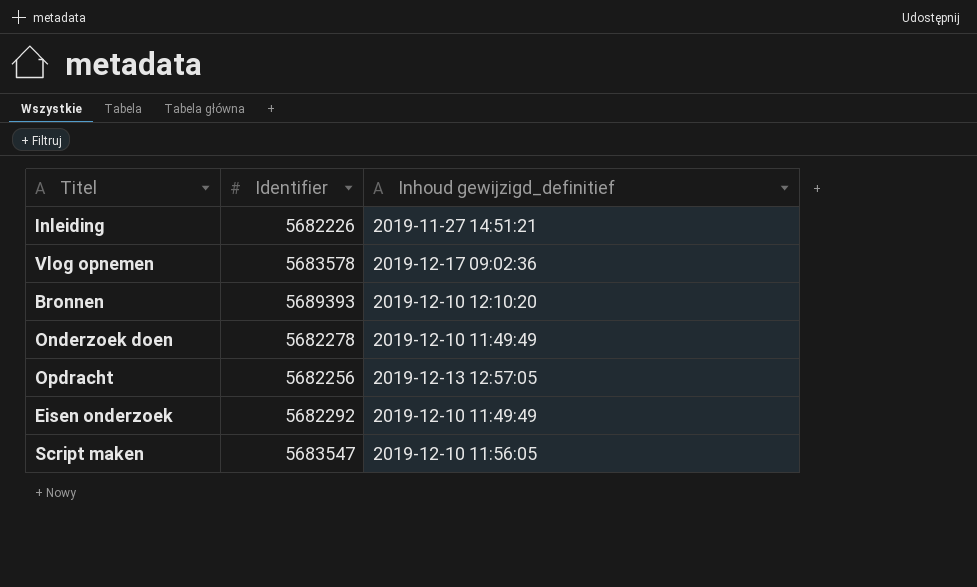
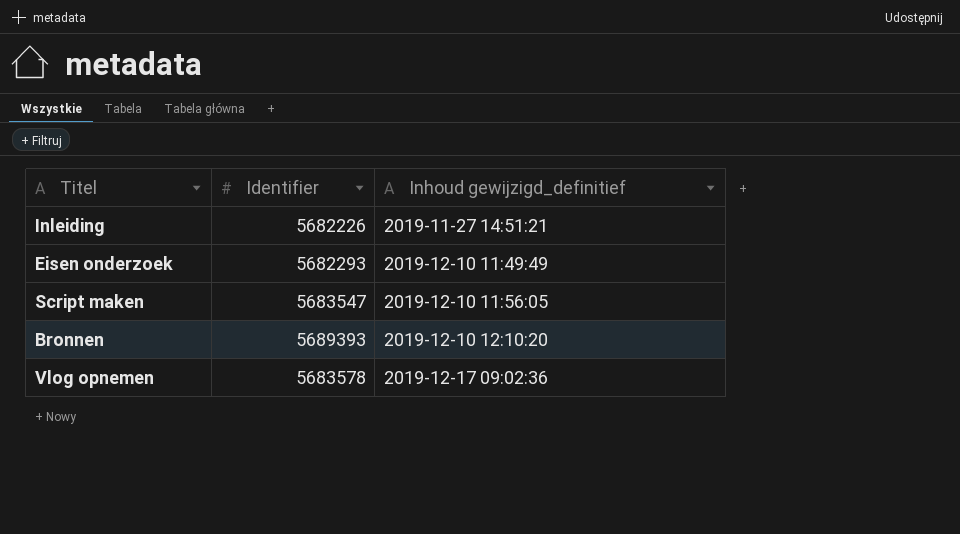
row order: none -> Inhoud gewijzigd_definitief ascending
row Onderzoek doen: 5682278 | 2019-12-10 11:49:49 -> none
row Opdracht: 5682256 | 2019-12-13 12:57:05 -> none
Eisen onderzoek | Identifier: 5682292 -> 5682293

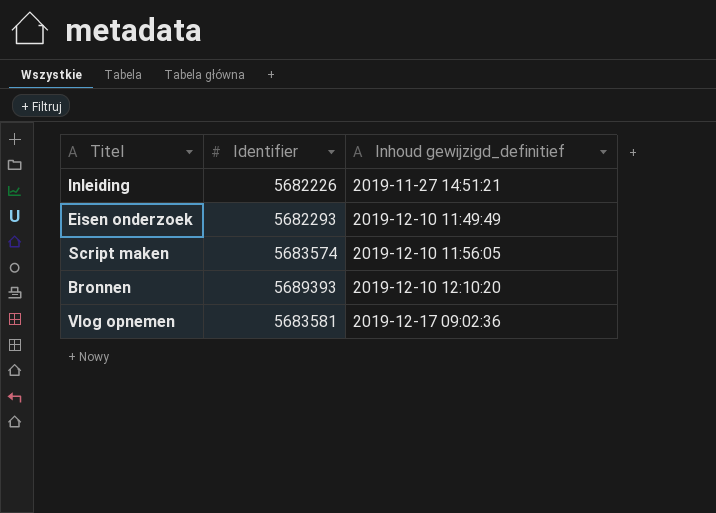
Script maken | Identifier: 5683547 -> 5683574
Vlog opnemen | Identifier: 5683578 -> 5683581

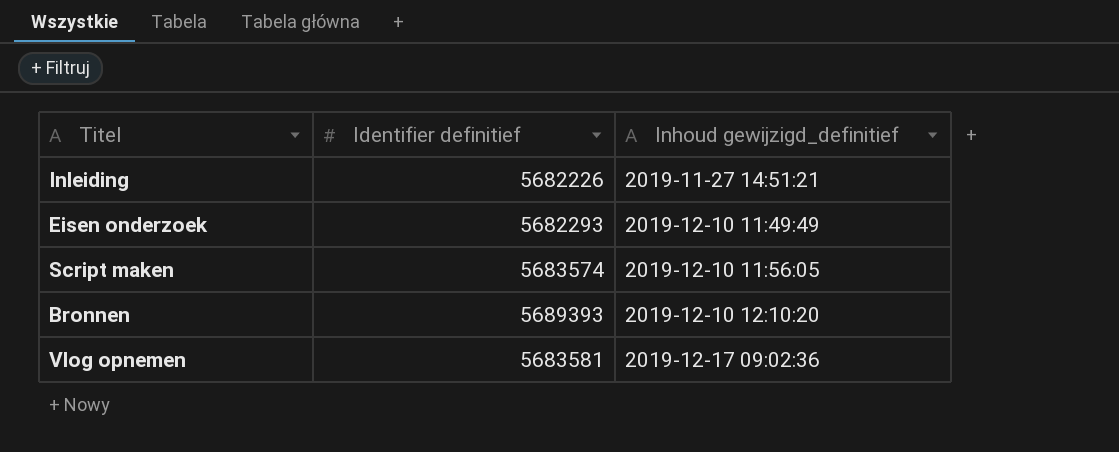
column name: Identifier -> Identifier definitief

